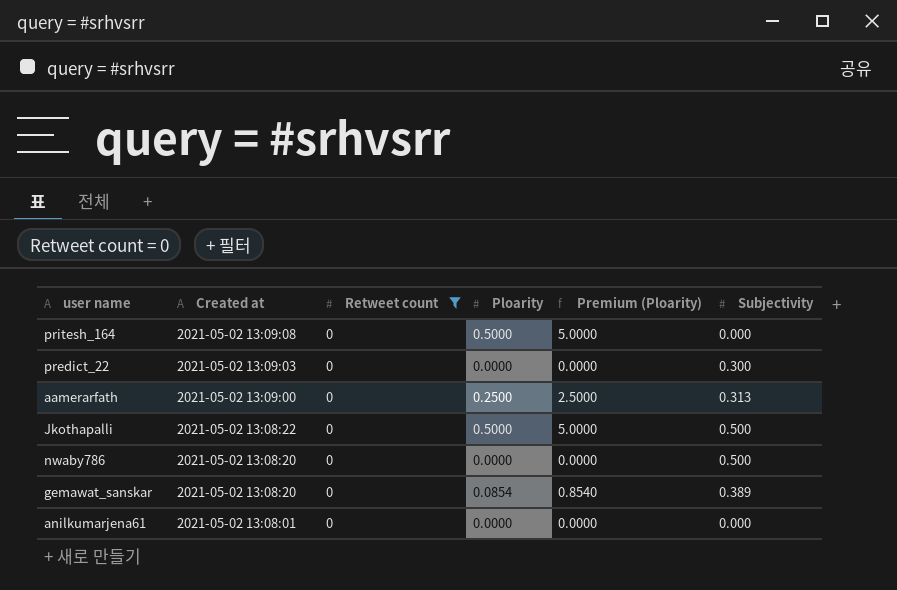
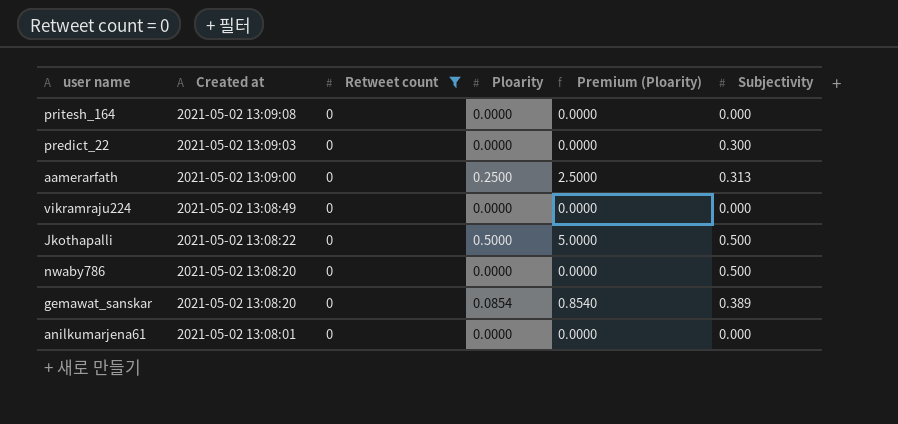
pritesh_164 | Ploarity: 0.5000 -> 0.0000
pritesh_164 | Premium (Ploarity): 5.0000 -> 0.0000
row vikramraju224: none -> 2021-05-02 13:08:49 | 0 | 0.0000 | 0.0000 | 0.000

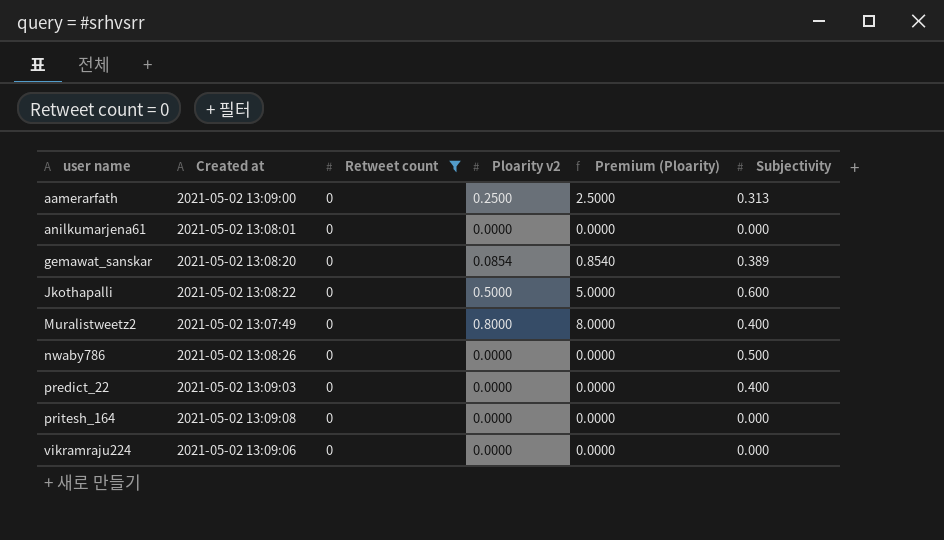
row order: Created at descending -> user name ascending
column name: Ploarity -> Ploarity v2
Jkothapalli | Subjectivity: 0.500 -> 0.600
row Muralistweetz2: none -> 2021-05-02 13:07:49 | 0 | 0.8000 | 8.0000 | 0.400
nwaby786 | Created at: 2021-05-02 13:08:20 -> 2021-05-02 13:08:26
predict_22 | Subjectivity: 0.300 -> 0.400
vikramraju224 | Created at: 2021-05-02 13:08:49 -> 2021-05-02 13:09:06

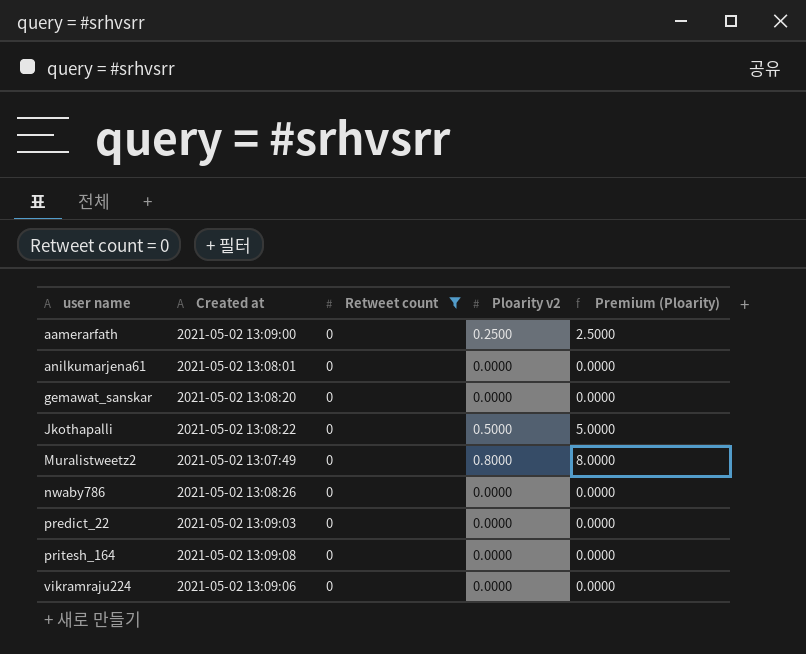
column Subjectivity | position: 6 -> none
gemawat_sanskar | Ploarity v2: 0.0854 -> 0.0000
gemawat_sanskar | Premium (Ploarity): 0.8540 -> 0.0000

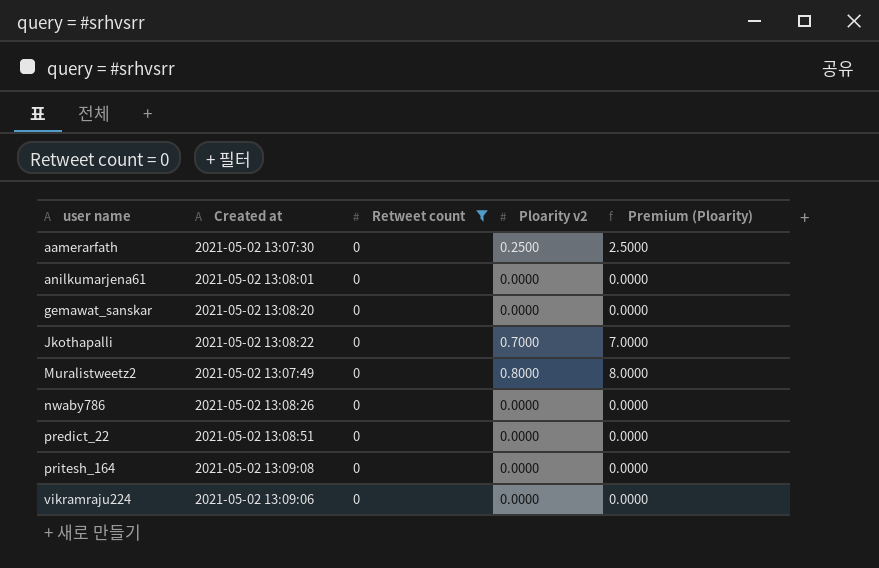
aamerarfath | Created at: 2021-05-02 13:09:00 -> 2021-05-02 13:07:30
Jkothapalli | Ploarity v2: 0.5000 -> 0.7000
Jkothapalli | Premium (Ploarity): 5.0000 -> 7.0000
predict_22 | Created at: 2021-05-02 13:09:03 -> 2021-05-02 13:08:51

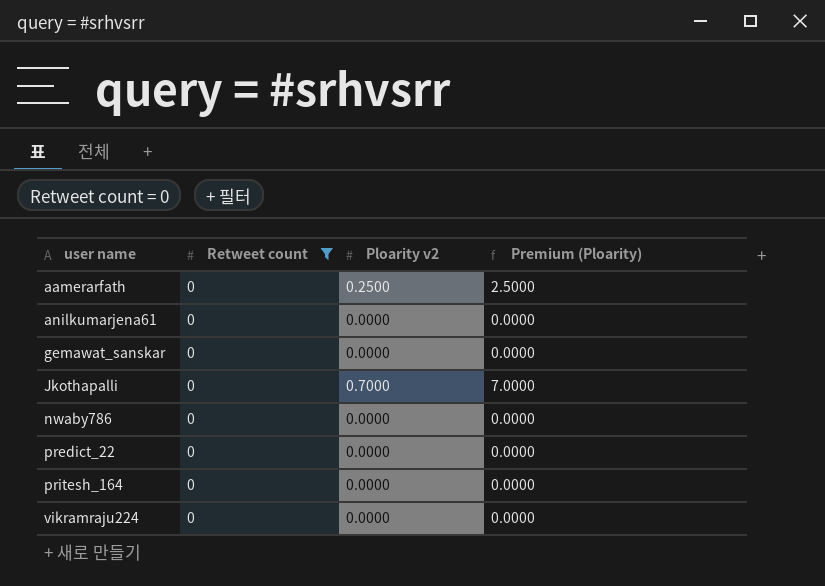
column Created at | position: 2 -> none
row Muralistweetz2: 2021-05-02 13:07:49 | 0 | 0.8000 | 8.0000 -> none

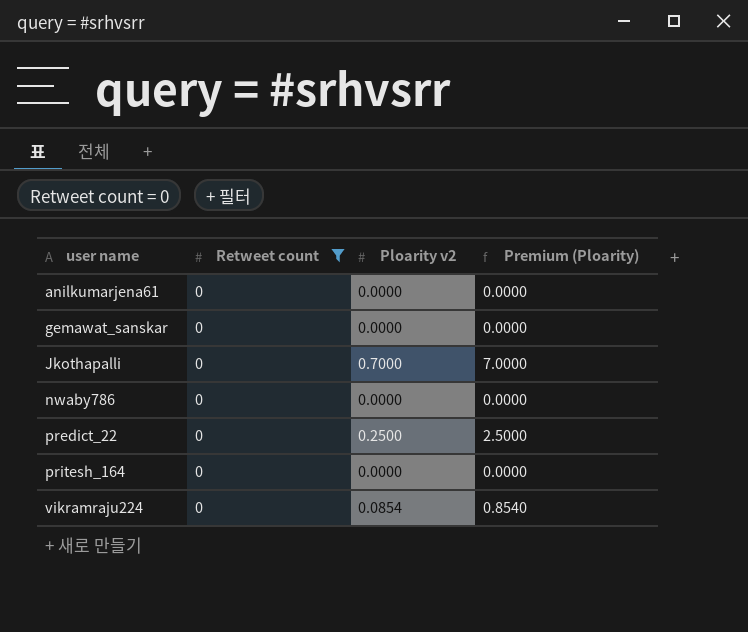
row aamerarfath: 0 | 0.2500 | 2.5000 -> none
predict_22 | Ploarity v2: 0.0000 -> 0.2500
predict_22 | Premium (Ploarity): 0.0000 -> 2.5000
vikramraju224 | Ploarity v2: 0.0000 -> 0.0854
vikramraju224 | Premium (Ploarity): 0.0000 -> 0.8540

